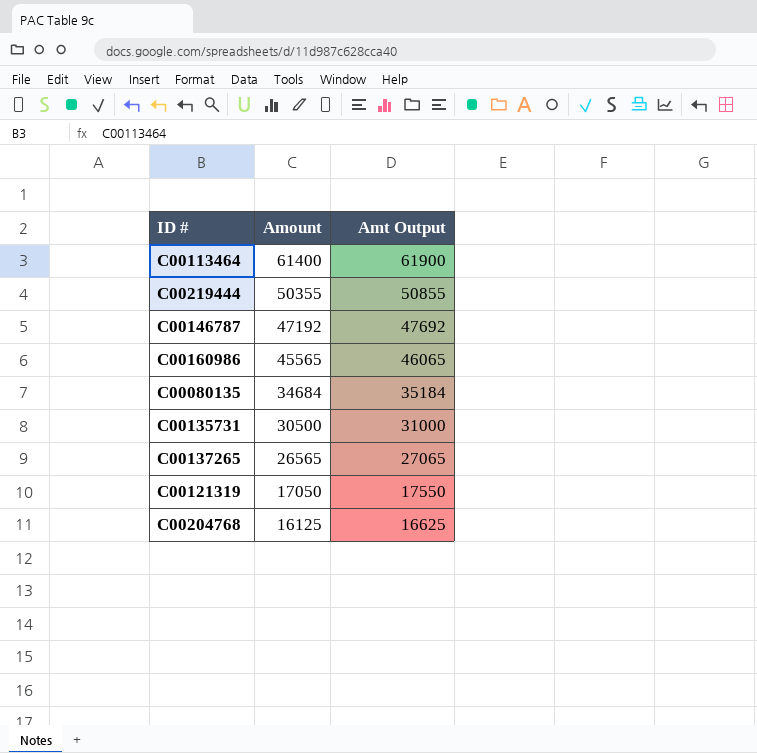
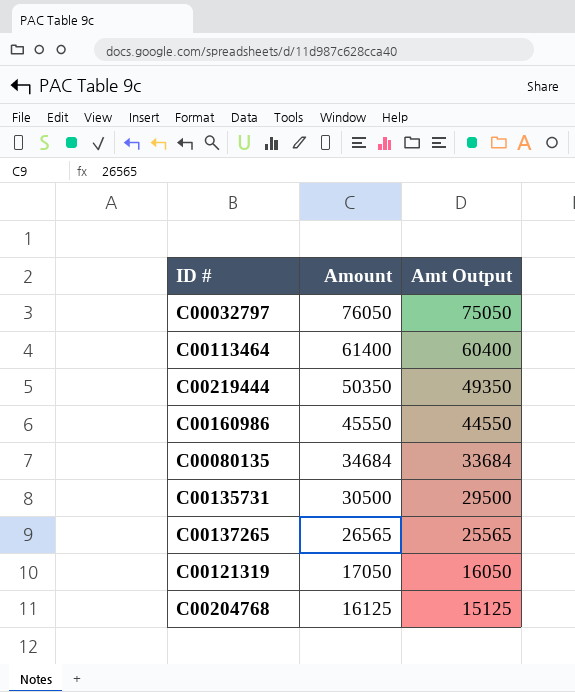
column Amt Output | formula: [Amount] + 500 -> [Amount] - 1000
row C00146787: 47192 | 47692 -> none
row C00032797: none -> 76050 | 75050
C00219444 | Amount: 50355 -> 50350
C00160986 | Amount: 45565 -> 45550

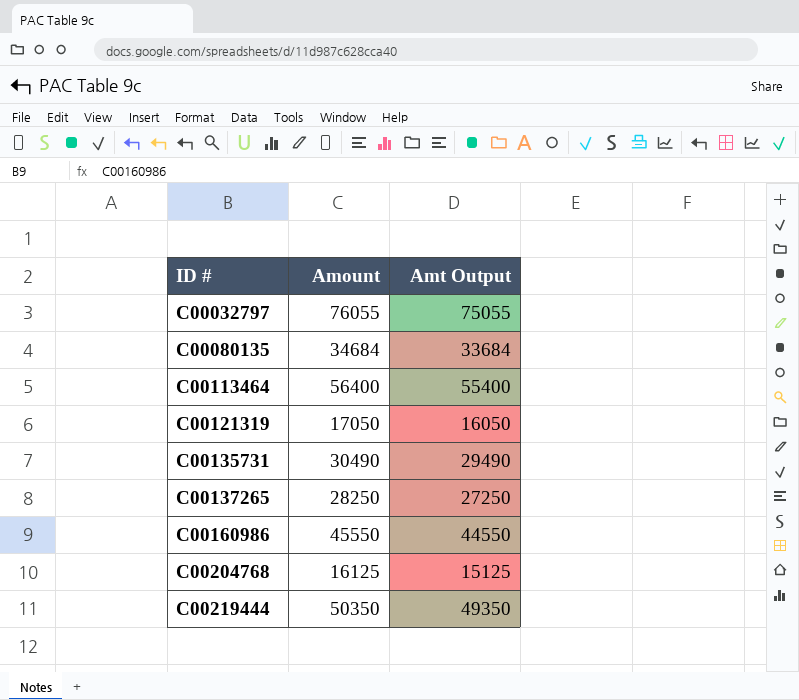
row order: Amount descending -> ID # ascending
C00032797 | Amount: 76050 -> 76055
C00032797 | Amt Output: 75050 -> 75055
C00113464 | Amount: 61400 -> 56400
C00113464 | Amt Output: 60400 -> 55400
C00135731 | Amount: 30500 -> 30490
C00135731 | Amt Output: 29500 -> 29490
C00137265 | Amount: 26565 -> 28250
C00137265 | Amt Output: 25565 -> 27250

